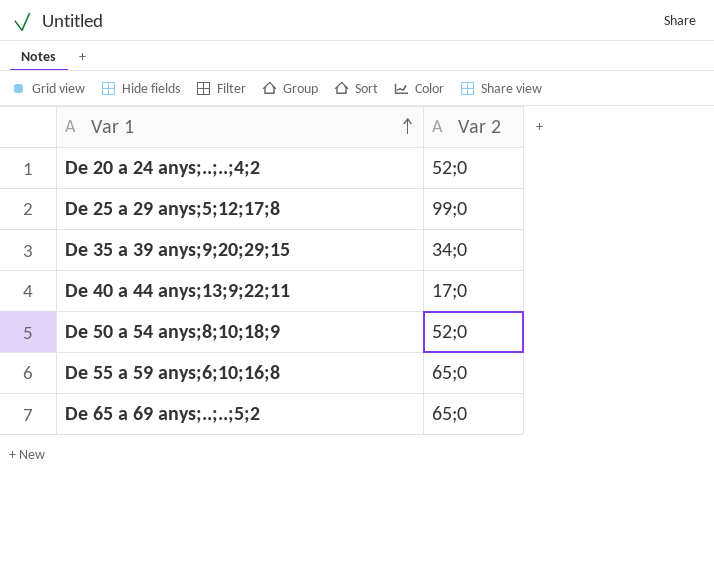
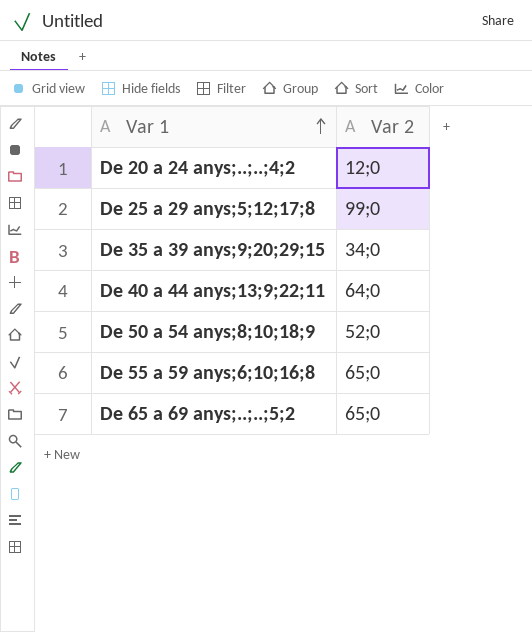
De 20 a 24 anys;..;..;4;2 | Var 2: 52;0 -> 12;0
De 40 a 44 anys;13;9;22;11 | Var 2: 17;0 -> 64;0

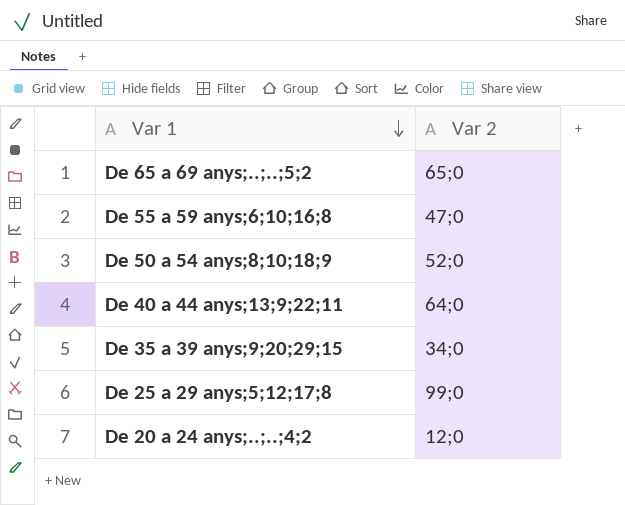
row order: Var 1 ascending -> Var 1 descending
De 55 a 59 anys;6;10;16;8 | Var 2: 65;0 -> 47;0

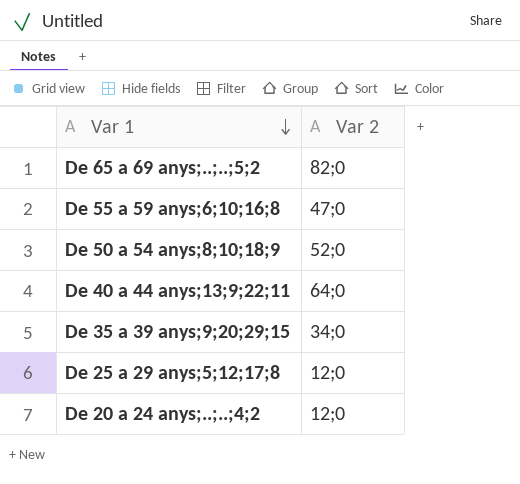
De 65 a 69 anys;..;..;5;2 | Var 2: 65;0 -> 82;0
De 25 a 29 anys;5;12;17;8 | Var 2: 99;0 -> 12;0

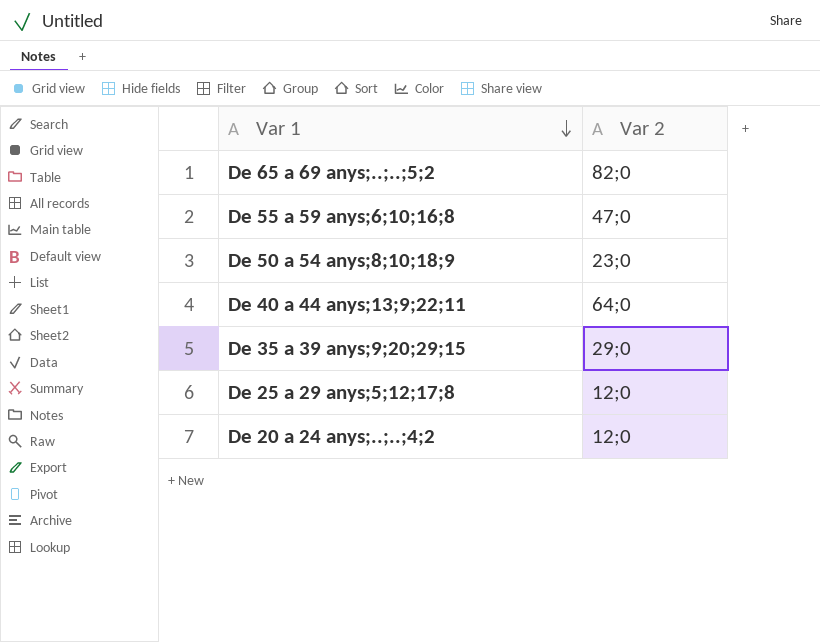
De 50 a 54 anys;8;10;18;9 | Var 2: 52;0 -> 23;0
De 35 a 39 anys;9;20;29;15 | Var 2: 34;0 -> 29;0

